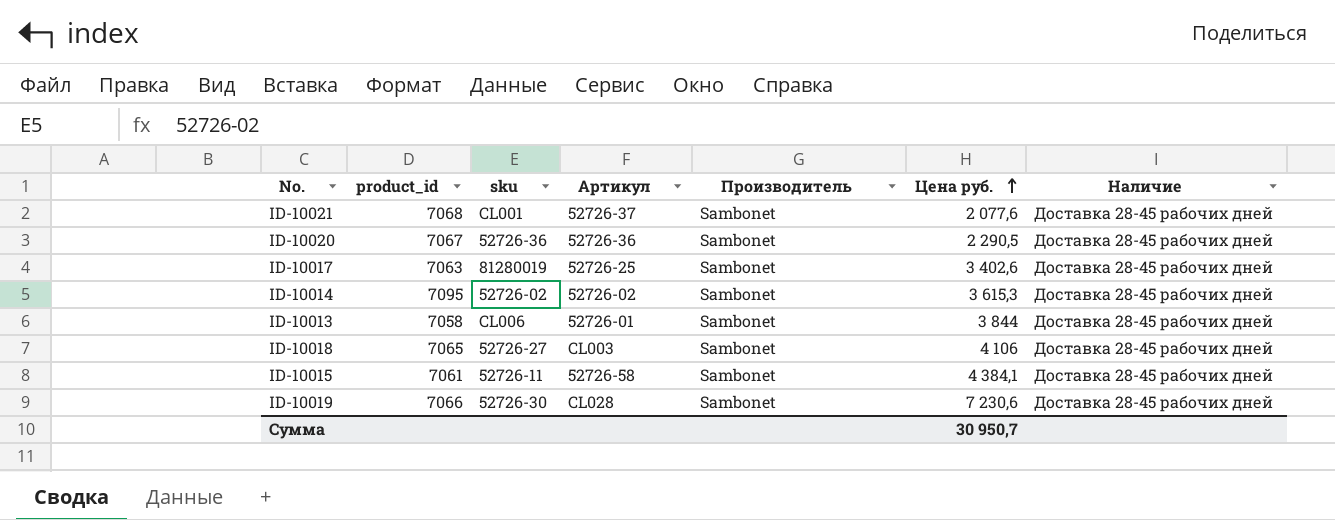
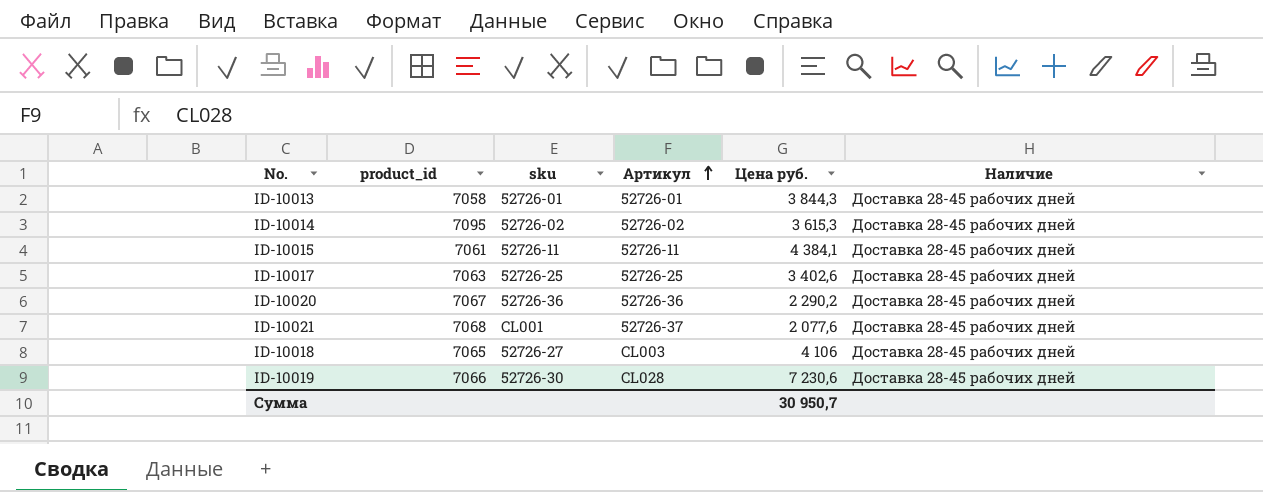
row order: Цена руб. ascending -> Артикул ascending
column Производитель | position: 5 -> none
ID-10013 | sku: CL006 -> 52726-01
ID-10013 | Цена руб.: 3 844 -> 3 844,3
ID-10015 | Артикул: 52726-58 -> 52726-11
ID-10017 | sku: 81280019 -> 52726-25
ID-10020 | Цена руб.: 2 290,5 -> 2 290,2

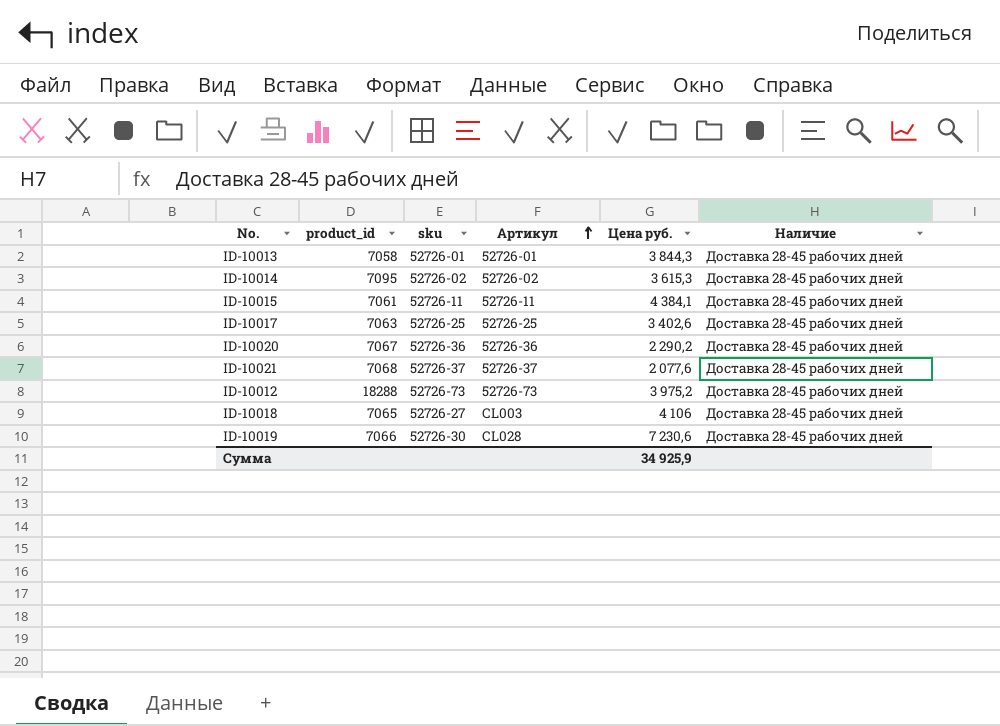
ID-10021 | sku: CL001 -> 52726-37
row ID-10012: none -> 18288 | 52726-73 | 52726-73 | 3 975,2 | Доставка 28-45 рабочих дней
Сумма | Цена руб.: 30 950,7 -> 34 925,9

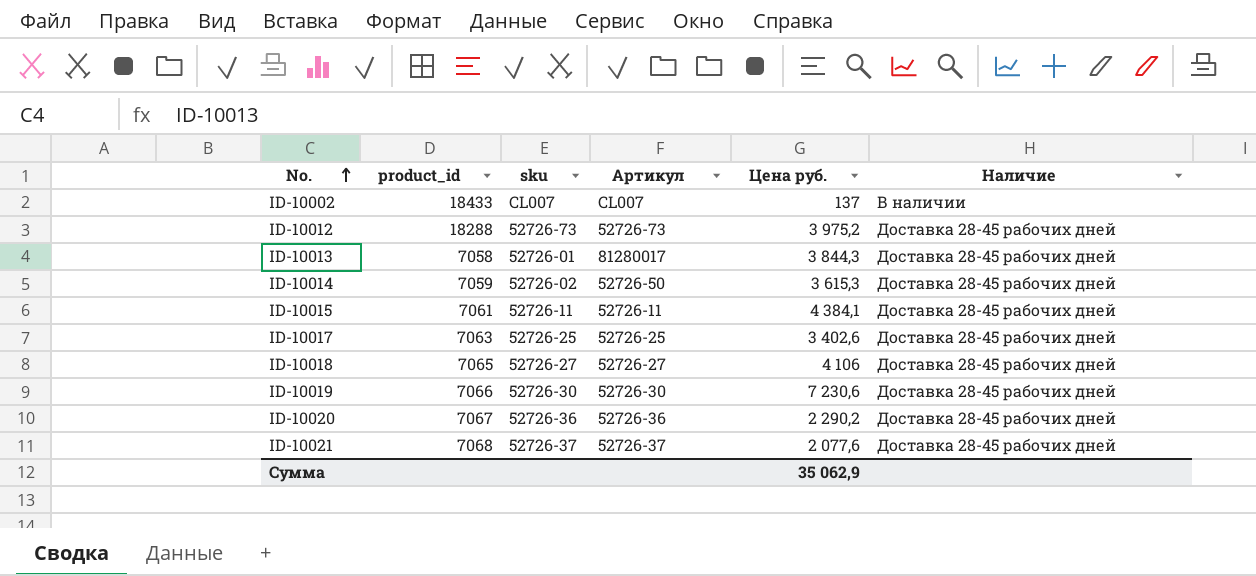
row order: Артикул ascending -> No. ascending
row ID-10002: none -> 18433 | CL007 | CL007 | 137 | В наличии
ID-10013 | Артикул: 52726-01 -> 81280017
ID-10014 | product_id: 7095 -> 7059
ID-10014 | Артикул: 52726-02 -> 52726-50
ID-10018 | Артикул: CL003 -> 52726-27
ID-10019 | Артикул: CL028 -> 52726-30
Сумма | Цена руб.: 34 925,9 -> 35 062,9

